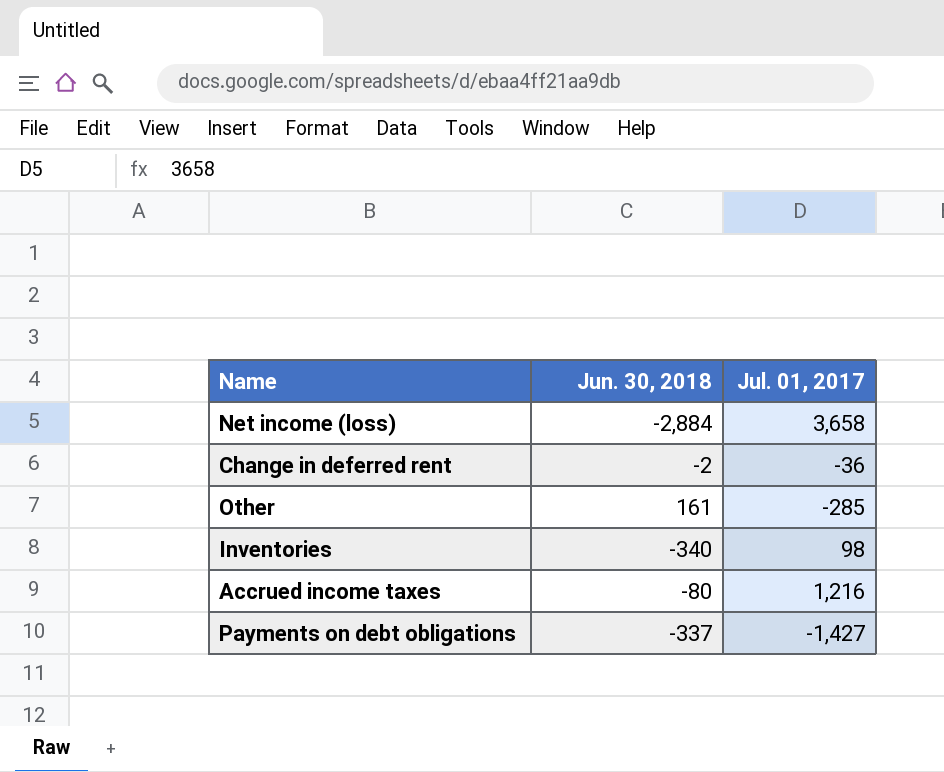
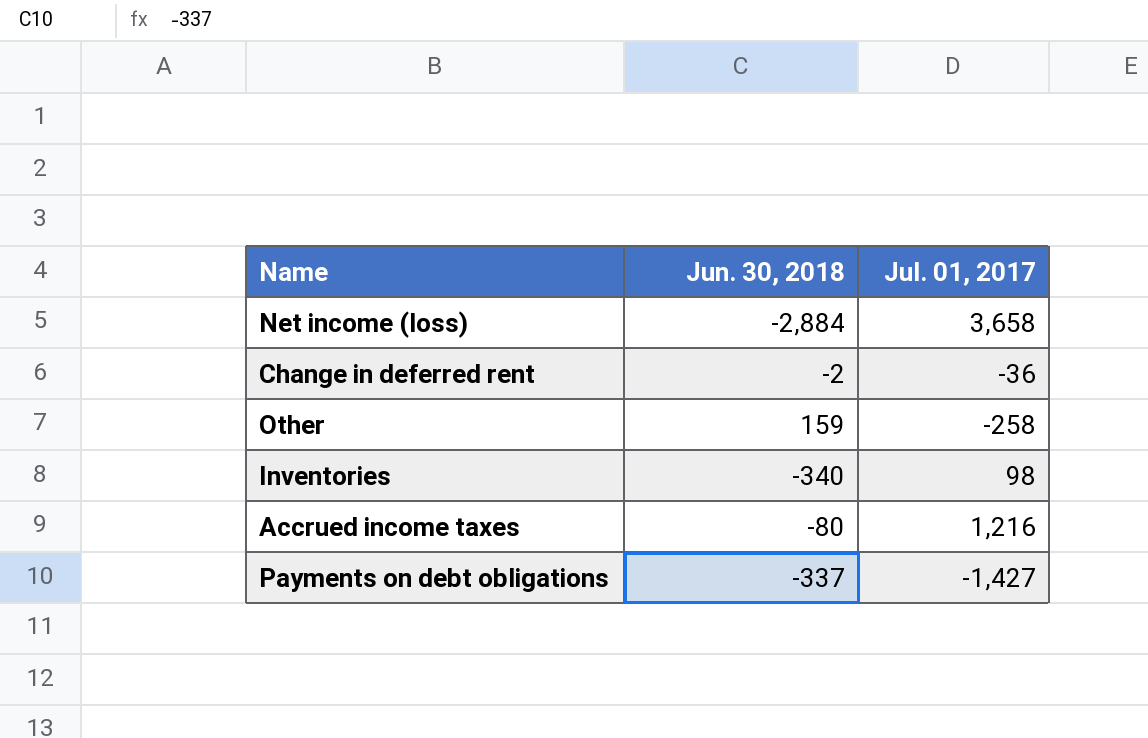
Other | Jun. 30, 2018: 161 -> 159
Other | Jul. 01, 2017: -285 -> -258

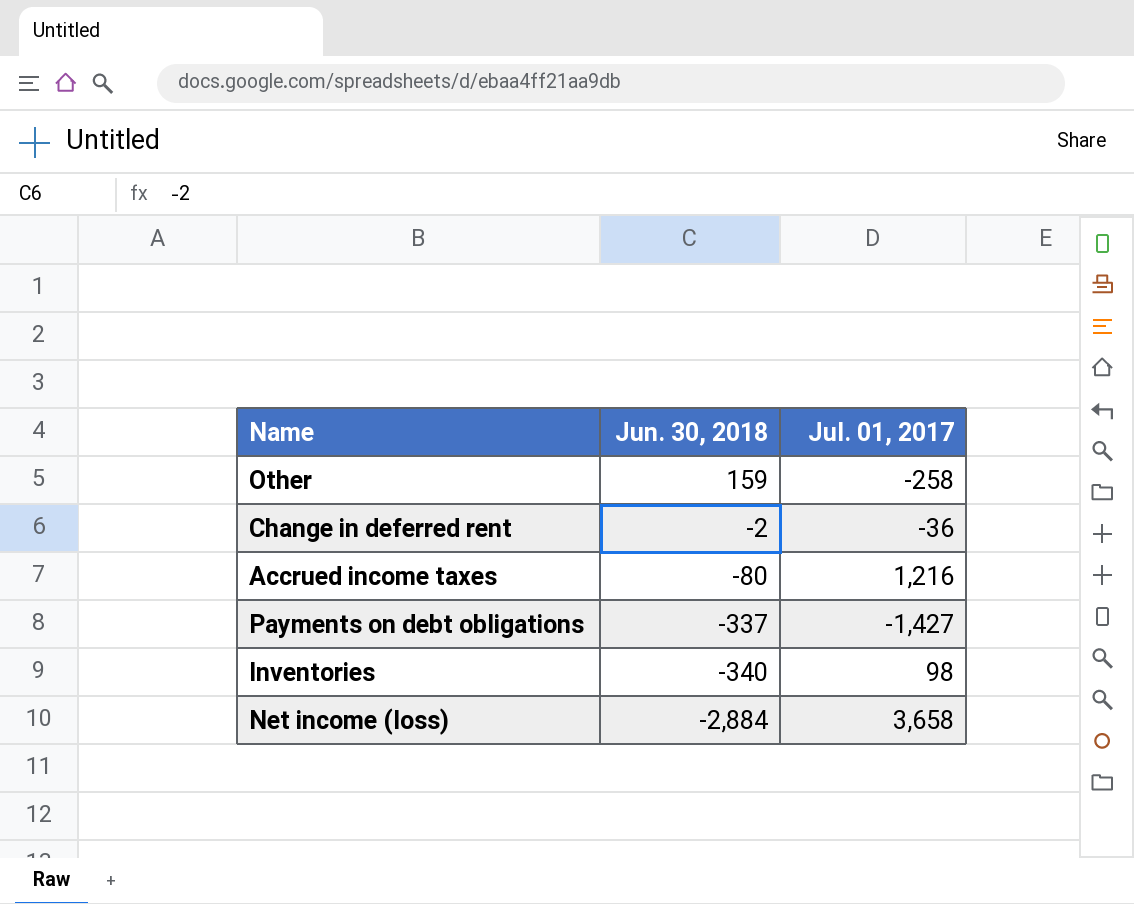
row order: none -> Jun. 30, 2018 descending

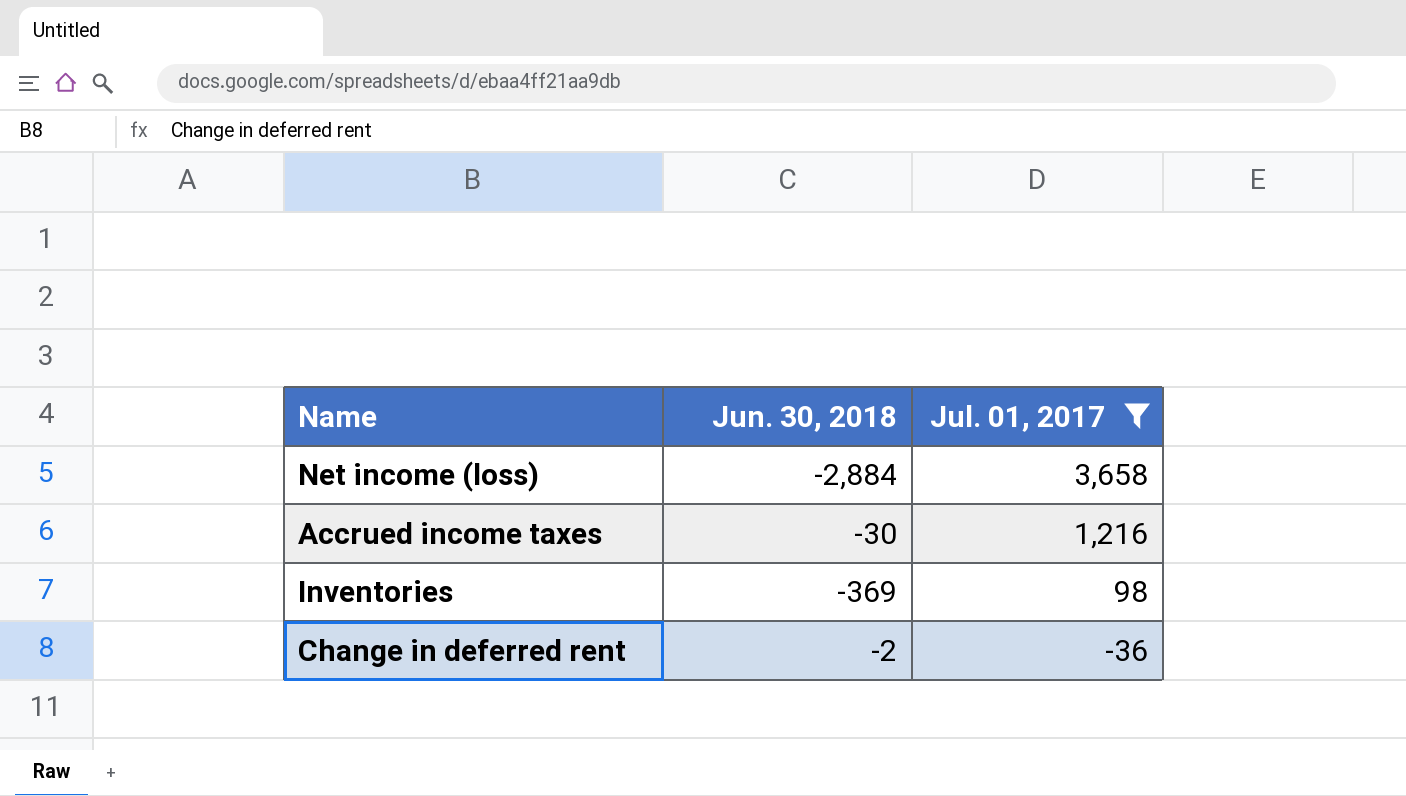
filter: none -> Jul. 01, 2017 >= -36
row order: Jun. 30, 2018 descending -> Jul. 01, 2017 descending
Accrued income taxes | Jun. 30, 2018: -80 -> -30
Inventories | Jun. 30, 2018: -340 -> -369

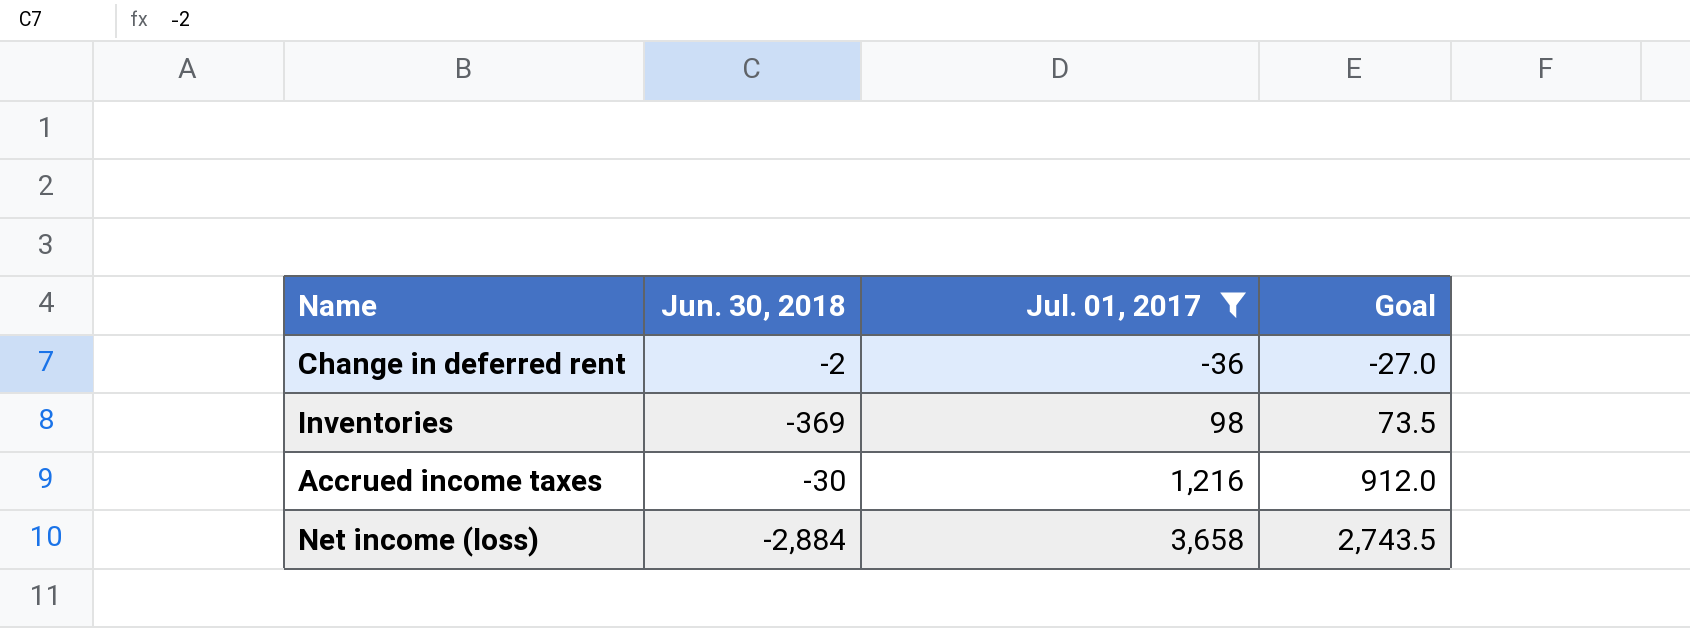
row order: Jul. 01, 2017 descending -> Jul. 01, 2017 ascending
column Goal | formula: none -> [Jul. 01, 2017] * 0.75

